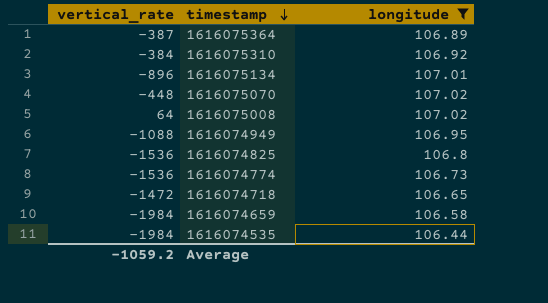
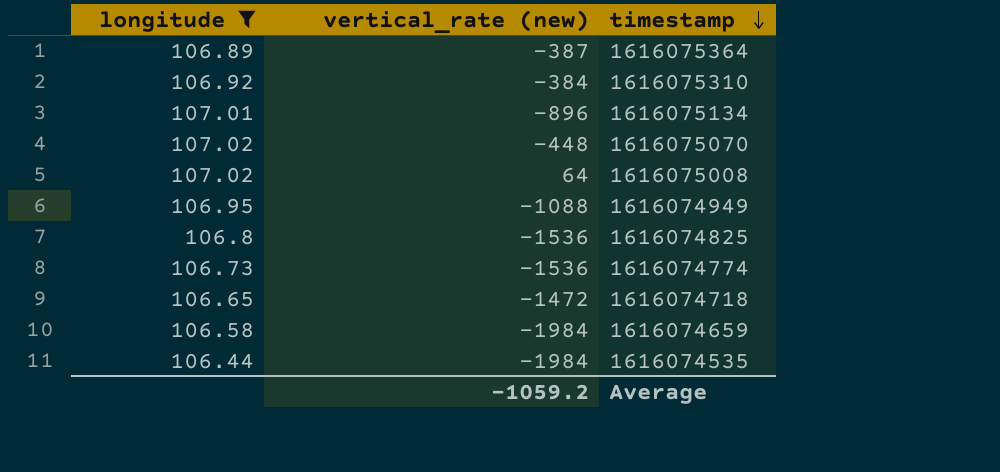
column longitude | position: 3 -> 1
column name: vertical_rate -> vertical_rate (new)

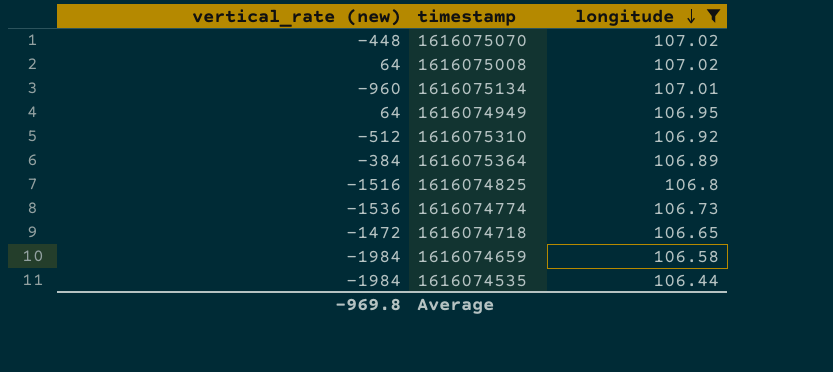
row order: timestamp descending -> longitude descending
column longitude | position: 1 -> 3
1616075134 | vertical_rate (new): -896 -> -960
1616074949 | vertical_rate (new): -1088 -> 64
1616075310 | vertical_rate (new): -384 -> -512
1616075364 | vertical_rate (new): -387 -> -384
1616074825 | vertical_rate (new): -1536 -> -1516
Average | vertical_rate (new): -1059.2 -> -969.8

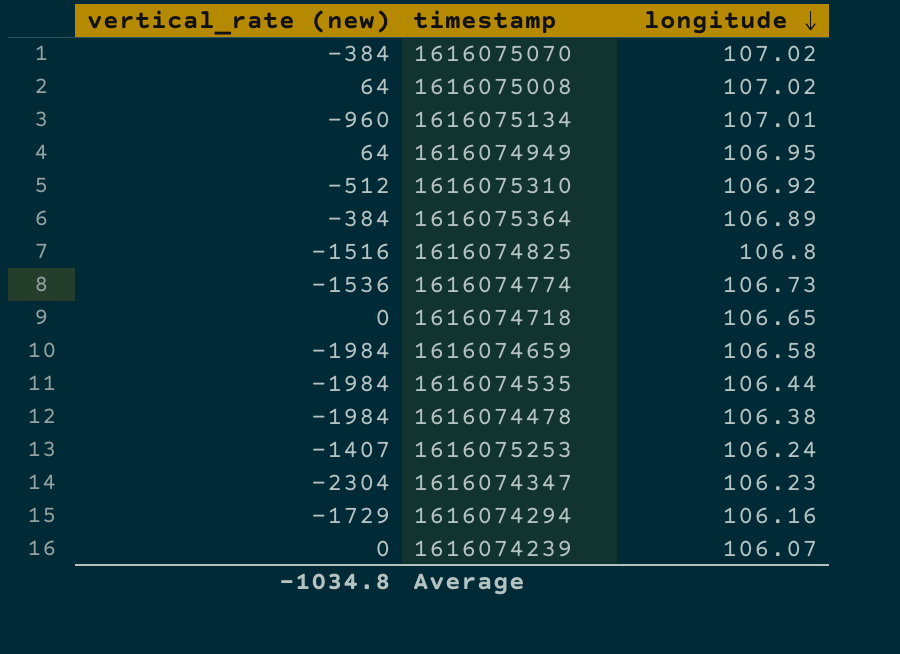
filter: longitude >= 106.44 -> none
1616075070 | vertical_rate (new): -448 -> -384
1616074718 | vertical_rate (new): -1472 -> 0
Average | vertical_rate (new): -969.8 -> -1034.8

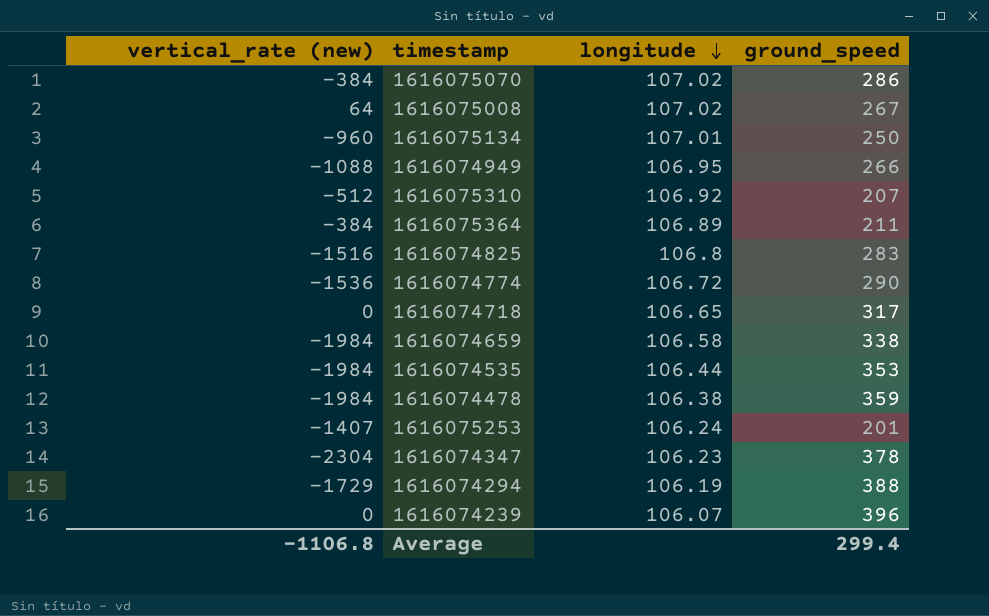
column ground_speed | position: none -> 4
1616074949 | vertical_rate (new): 64 -> -1088
1616074774 | longitude: 106.73 -> 106.72
1616074294 | longitude: 106.16 -> 106.19
Average | vertical_rate (new): -1034.8 -> -1106.8

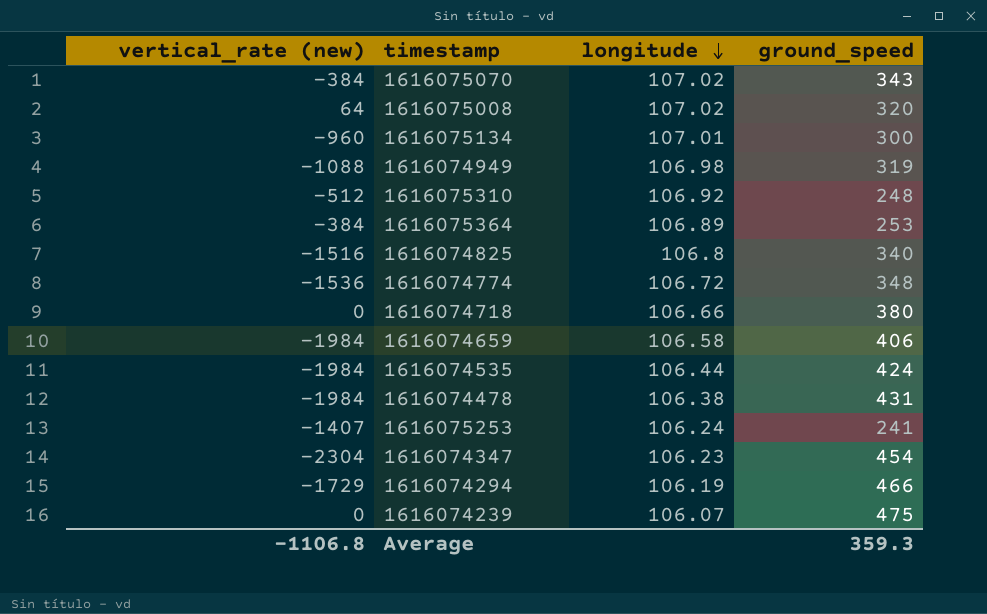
1616075070 | ground_speed: 286 -> 343
1616075008 | ground_speed: 267 -> 320
1616075134 | ground_speed: 250 -> 300
1616074949 | longitude: 106.95 -> 106.98
1616074949 | ground_speed: 266 -> 319
1616075310 | ground_speed: 207 -> 248
1616075364 | ground_speed: 211 -> 253
1616074825 | ground_speed: 283 -> 340
1616074774 | ground_speed: 290 -> 348
1616074718 | longitude: 106.65 -> 106.66
1616074718 | ground_speed: 317 -> 380
1616074659 | ground_speed: 338 -> 406
1616074535 | ground_speed: 353 -> 424
1616074478 | ground_speed: 359 -> 431
1616075253 | ground_speed: 201 -> 241
1616074347 | ground_speed: 378 -> 454
1616074294 | ground_speed: 388 -> 466
1616074239 | ground_speed: 396 -> 475
Average | ground_speed: 299.4 -> 359.3

